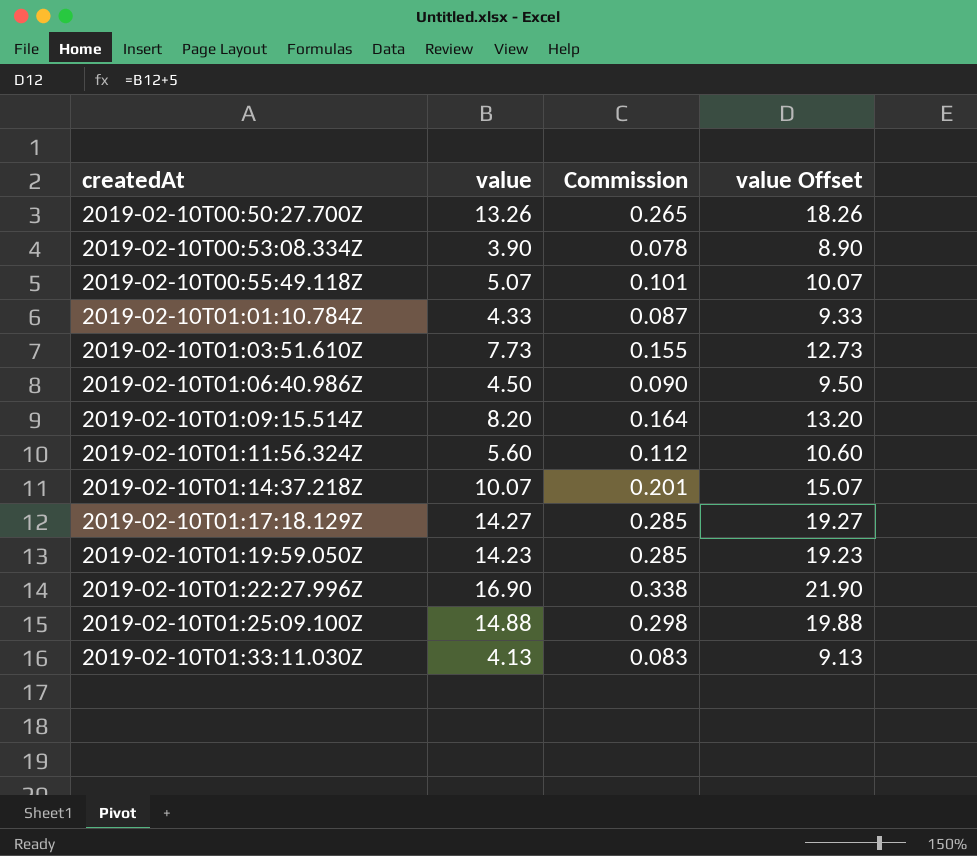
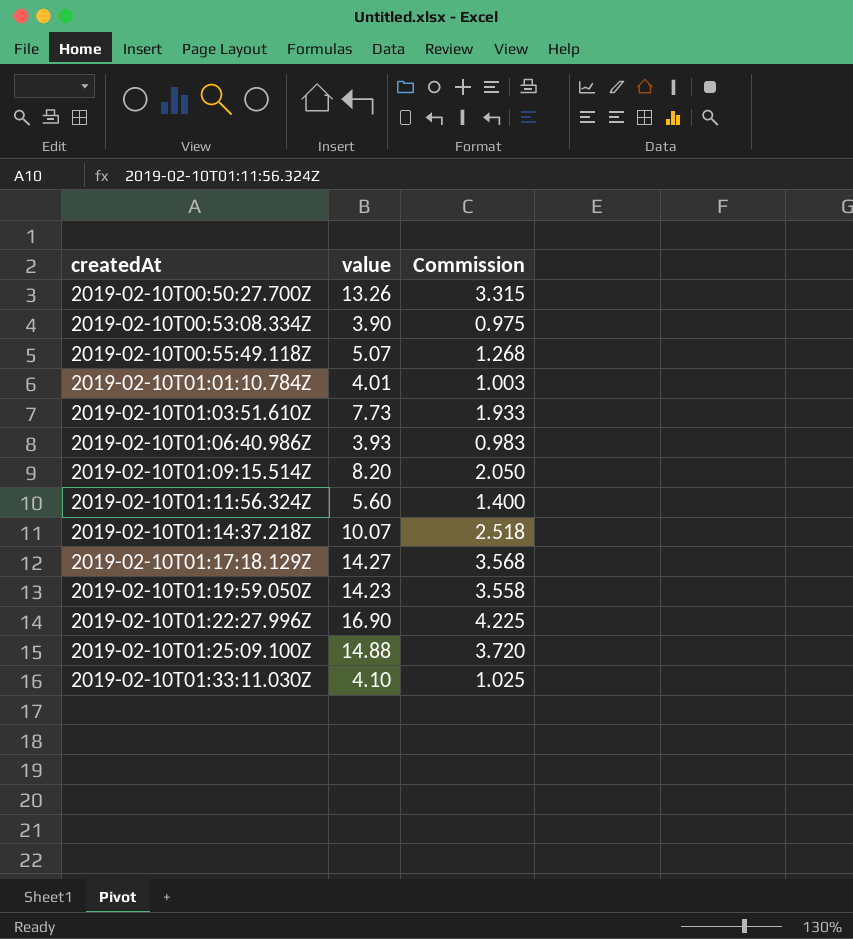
column value Offset | formula: [value] + 5 -> none
column Commission | formula: [value] * 0.02 -> [value] * 0.25
2019-02-10T01:01:10.784Z | value: 4.33 -> 4.01
2019-02-10T01:06:40.986Z | value: 4.50 -> 3.93
2019-02-10T01:33:11.030Z | value: 4.13 -> 4.10

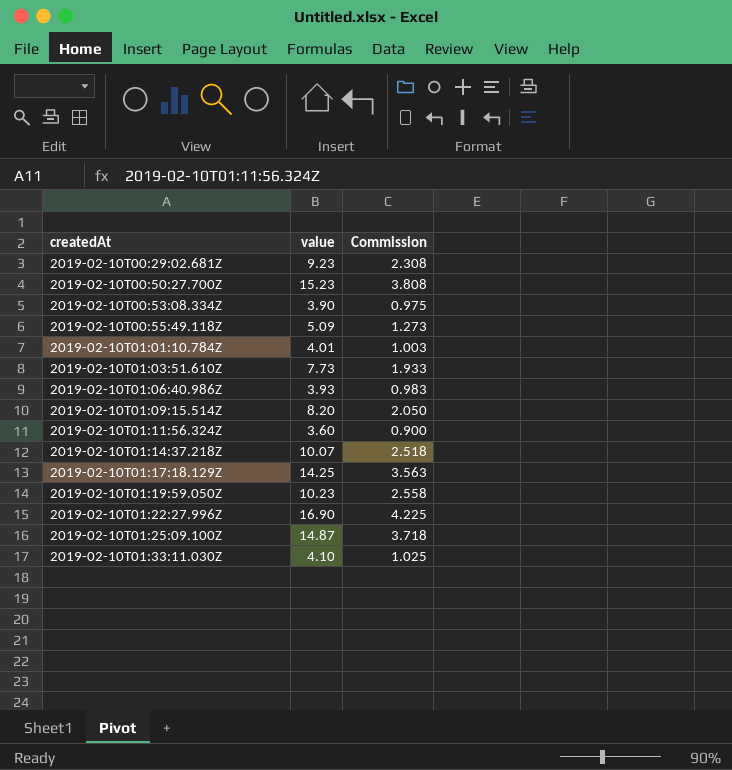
row 2019-02-10T00:29:02.681Z: none -> 9.23 | 2.308
2019-02-10T00:50:27.700Z | value: 13.26 -> 15.23
2019-02-10T00:50:27.700Z | Commission: 3.315 -> 3.808
2019-02-10T00:55:49.118Z | value: 5.07 -> 5.09
2019-02-10T00:55:49.118Z | Commission: 1.268 -> 1.273
2019-02-10T01:11:56.324Z | value: 5.60 -> 3.60
2019-02-10T01:11:56.324Z | Commission: 1.400 -> 0.900
2019-02-10T01:17:18.129Z | value: 14.27 -> 14.25
2019-02-10T01:17:18.129Z | Commission: 3.568 -> 3.563
2019-02-10T01:19:59.050Z | value: 14.23 -> 10.23
2019-02-10T01:19:59.050Z | Commission: 3.558 -> 2.558
2019-02-10T01:25:09.100Z | value: 14.88 -> 14.87
2019-02-10T01:25:09.100Z | Commission: 3.720 -> 3.718

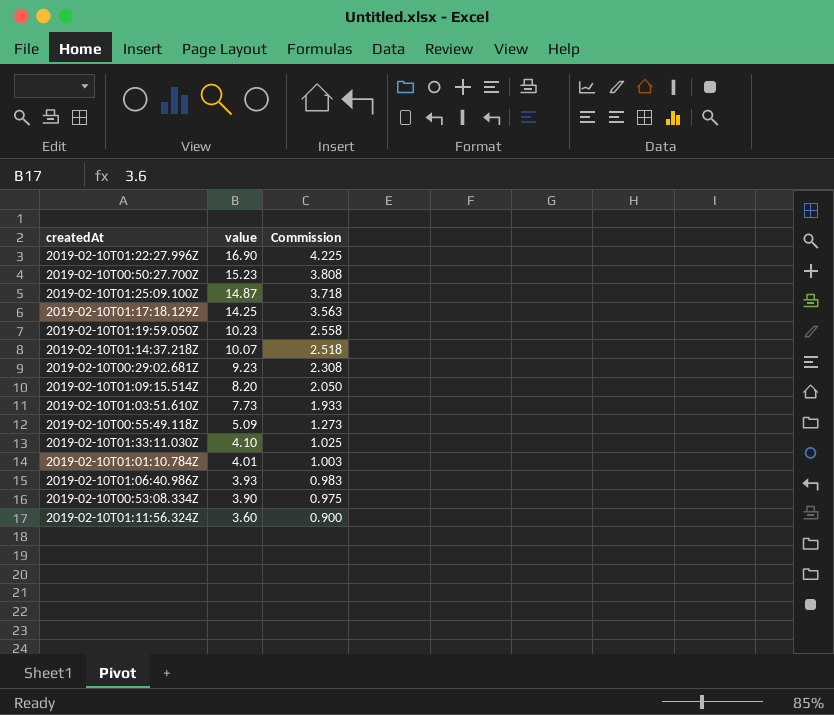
row order: createdAt ascending -> value descending

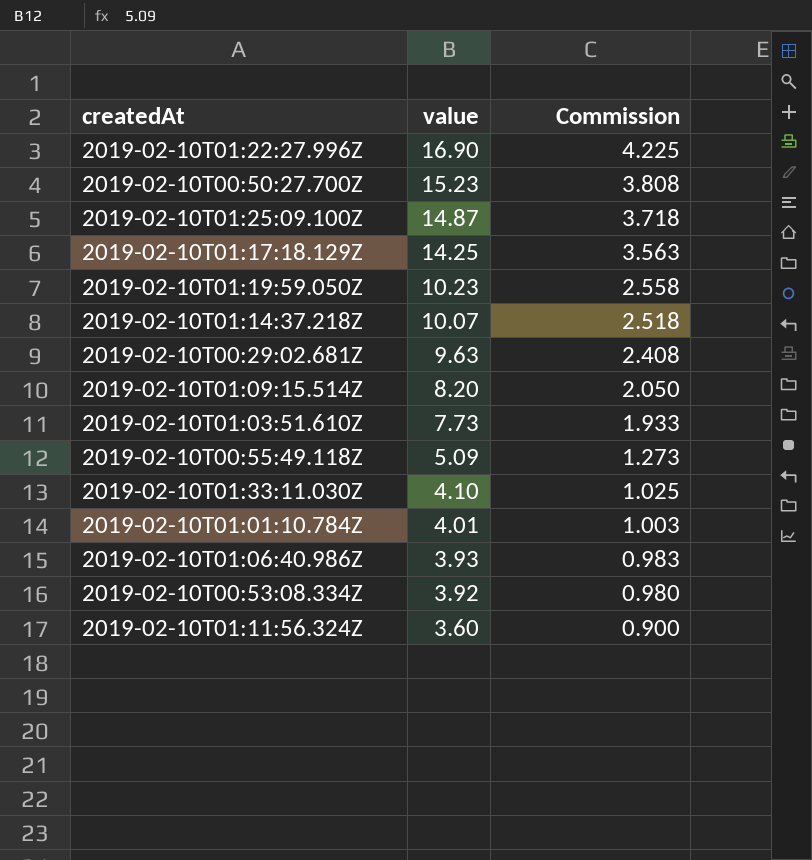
2019-02-10T00:29:02.681Z | value: 9.23 -> 9.63
2019-02-10T00:29:02.681Z | Commission: 2.308 -> 2.408
2019-02-10T00:53:08.334Z | value: 3.90 -> 3.92
2019-02-10T00:53:08.334Z | Commission: 0.975 -> 0.980

